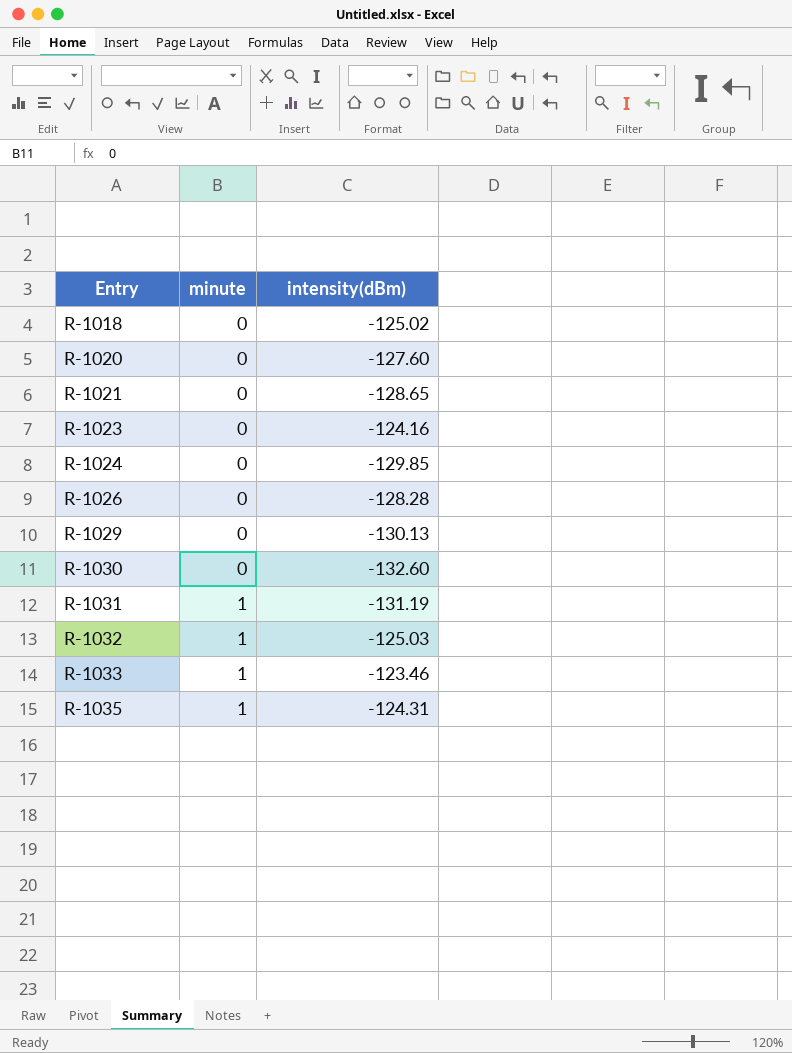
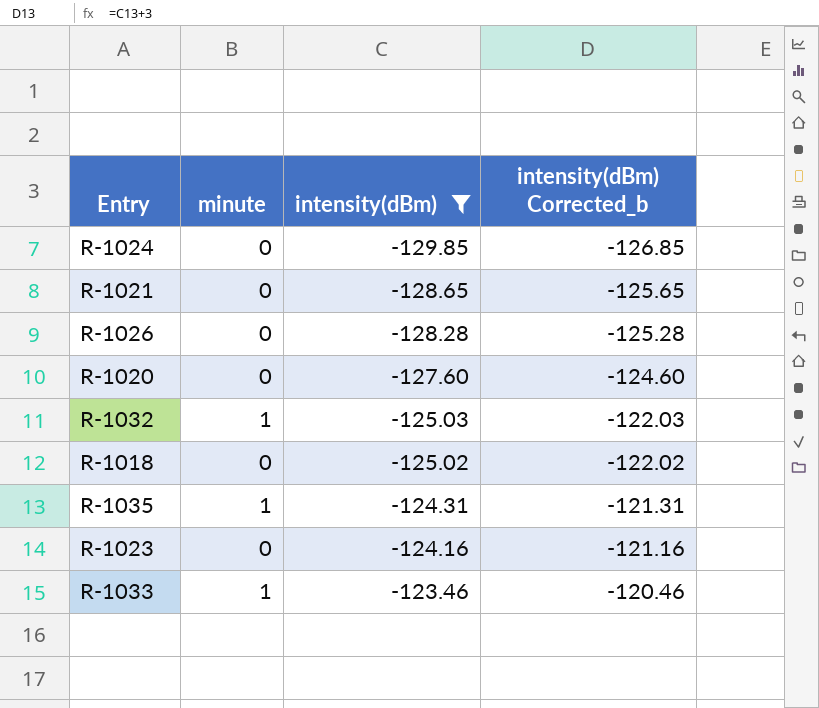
filter: none -> intensity(dBm) >= -129.85
row order: Entry ascending -> intensity(dBm) ascending
column intensity(dBm) Corrected_b | formula: none -> [intensity(dBm)] + 3

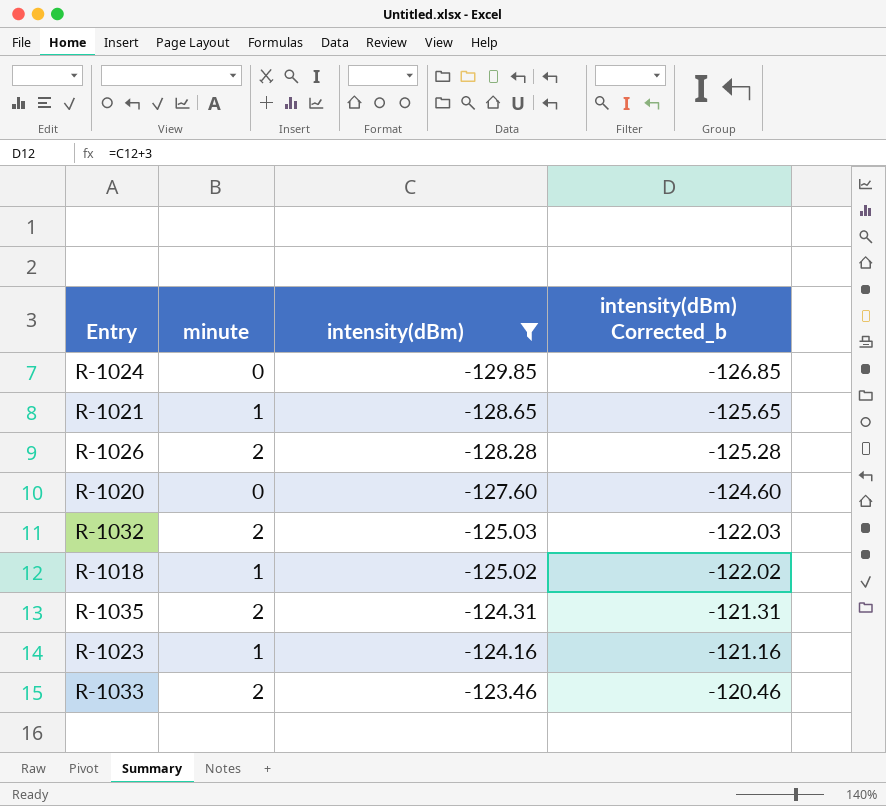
R-1021 | minute: 0 -> 1
R-1026 | minute: 0 -> 2
R-1032 | minute: 1 -> 2
R-1018 | minute: 0 -> 1
R-1035 | minute: 1 -> 2
R-1023 | minute: 0 -> 1
R-1033 | minute: 1 -> 2

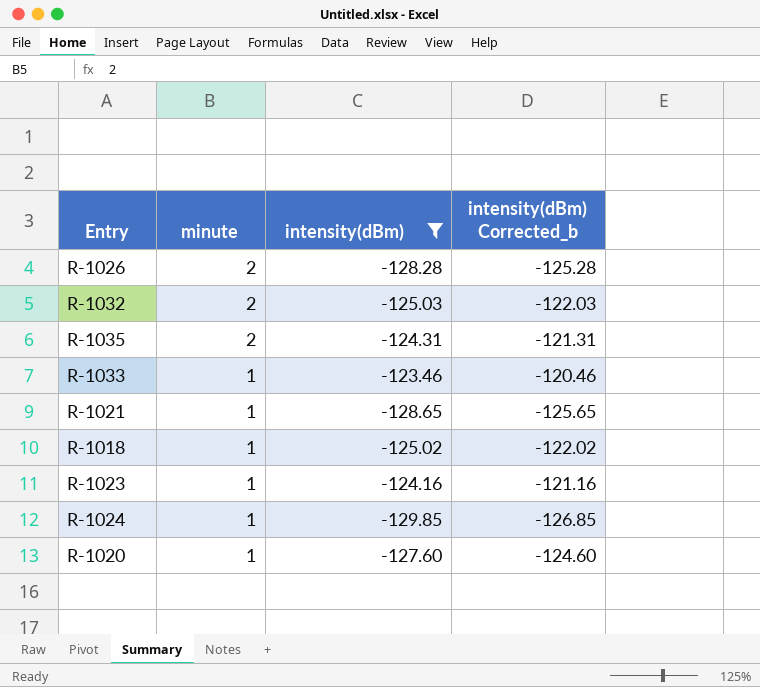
row order: intensity(dBm) ascending -> minute descending
R-1033 | minute: 2 -> 1
R-1024 | minute: 0 -> 1
R-1020 | minute: 0 -> 1

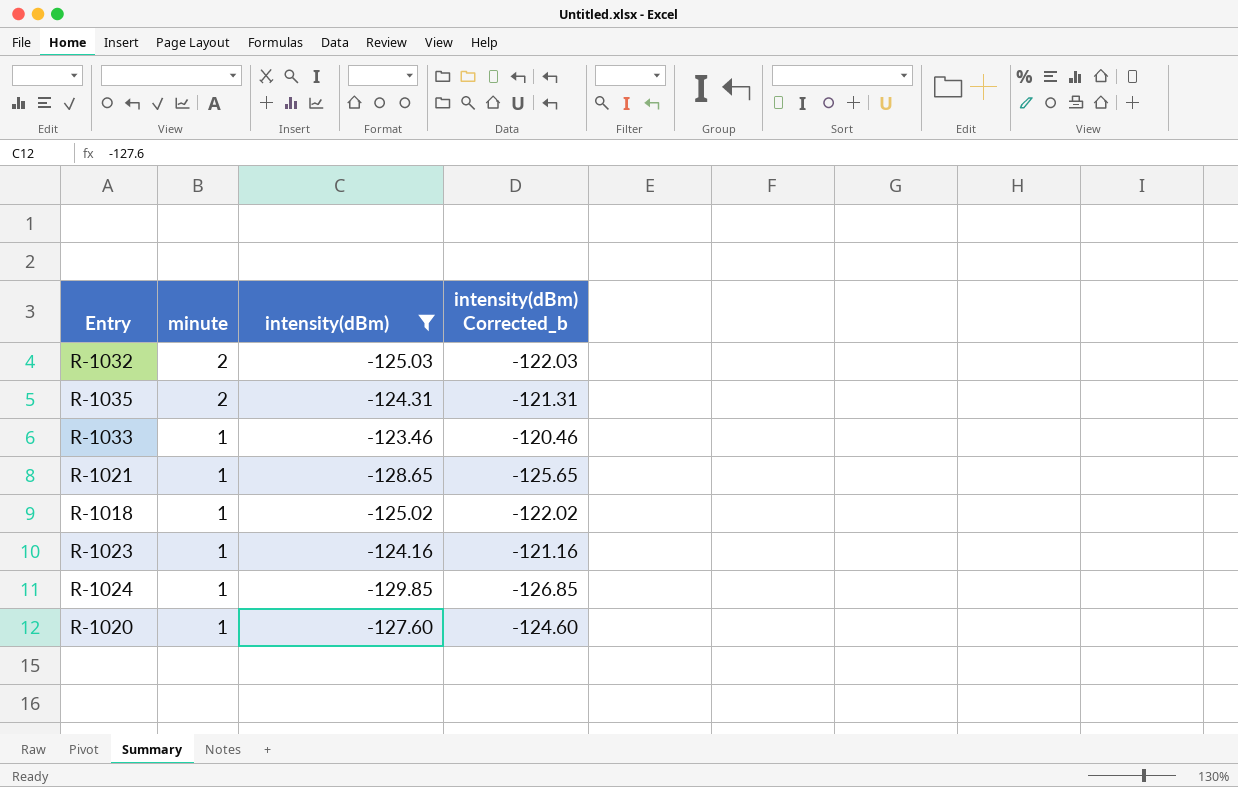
row R-1026: 2 | -128.28 | -125.28 -> none

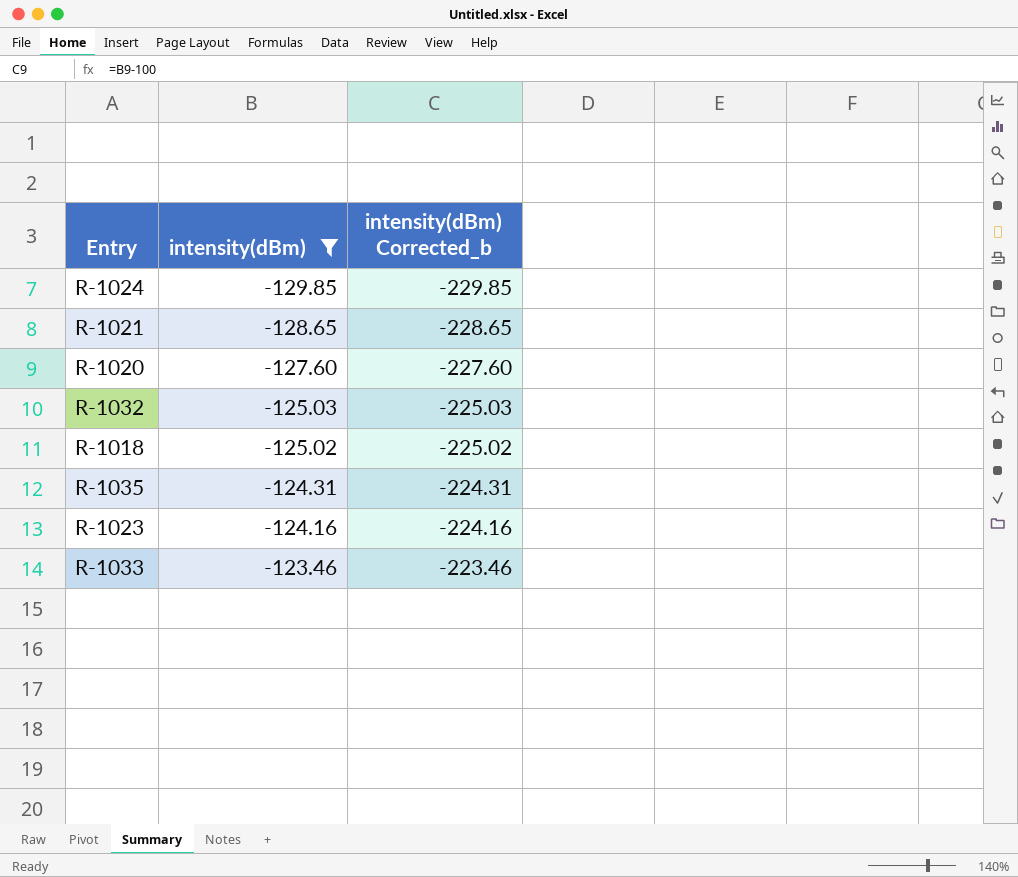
row order: minute descending -> intensity(dBm) ascending
column minute | position: 2 -> none
column intensity(dBm) Corrected_b | formula: [intensity(dBm)] + 3 -> [intensity(dBm)] - 100

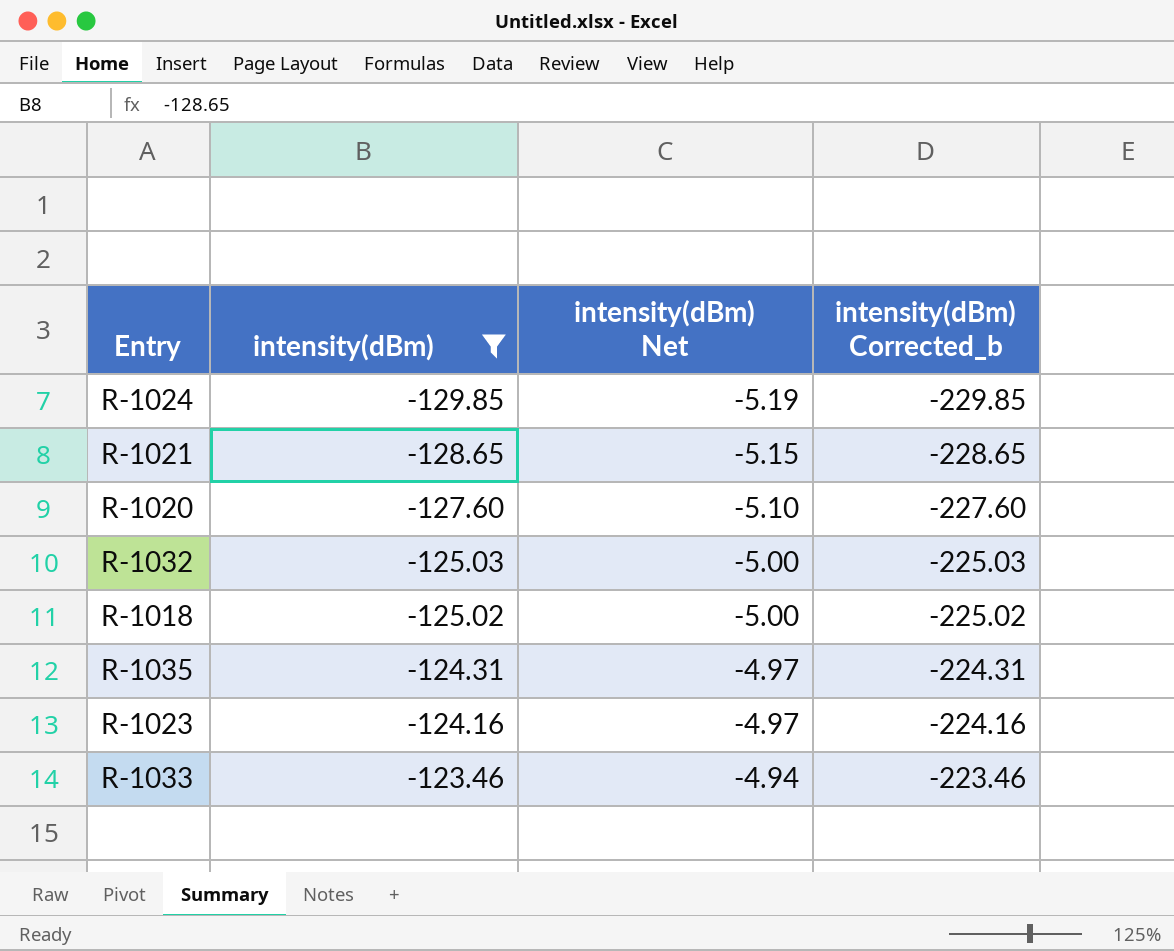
column intensity(dBm) Net | formula: none -> [intensity(dBm)] * 0.04

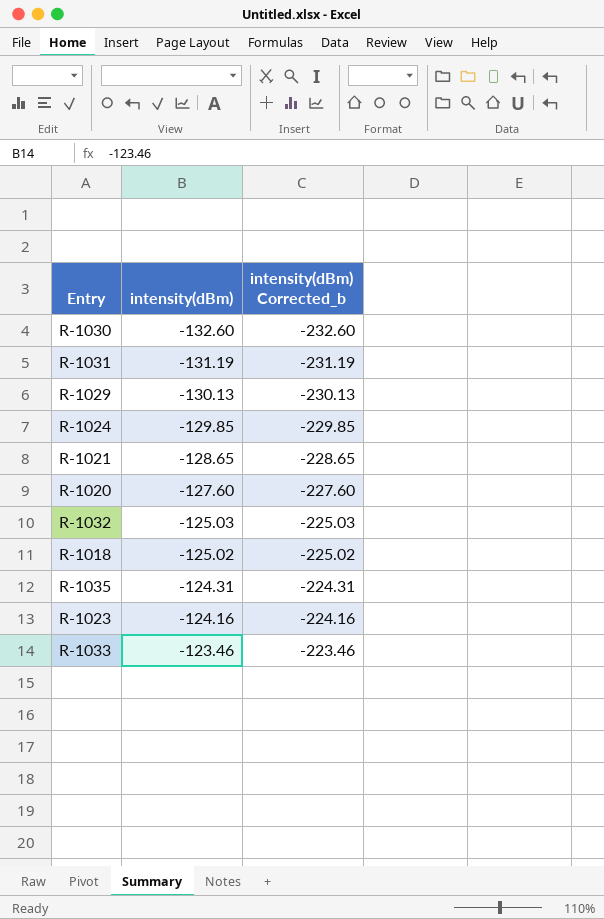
filter: intensity(dBm) >= -129.85 -> none
column intensity(dBm) Net | formula: [intensity(dBm)] * 0.04 -> none

